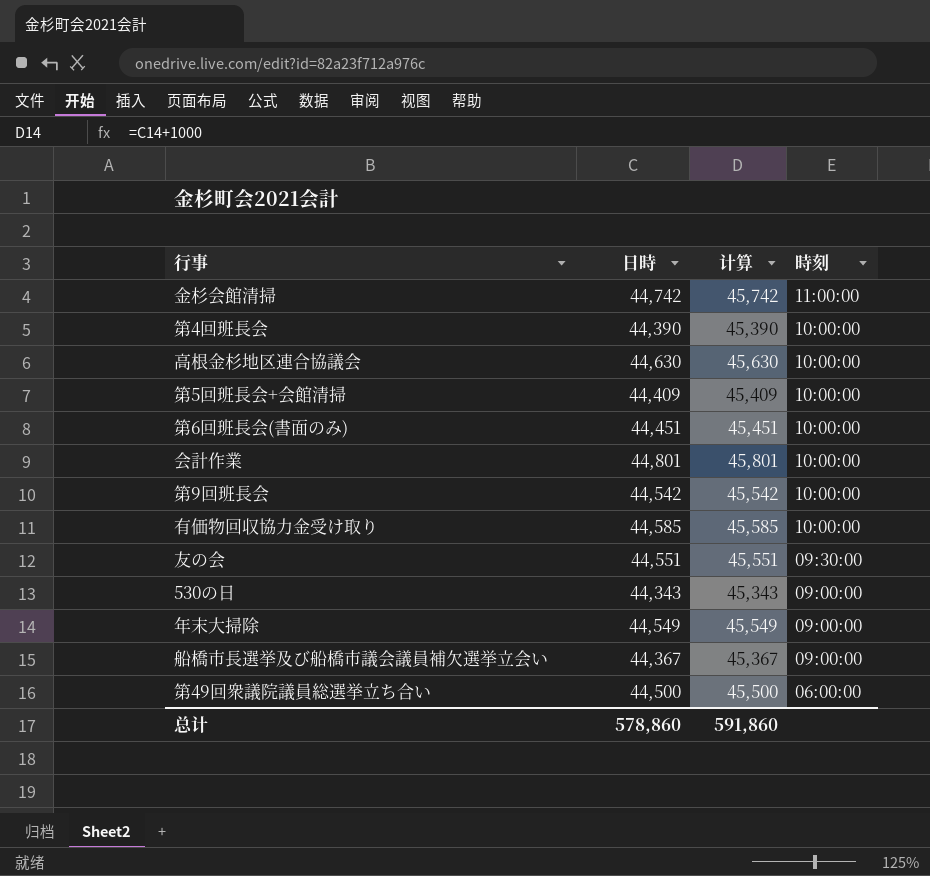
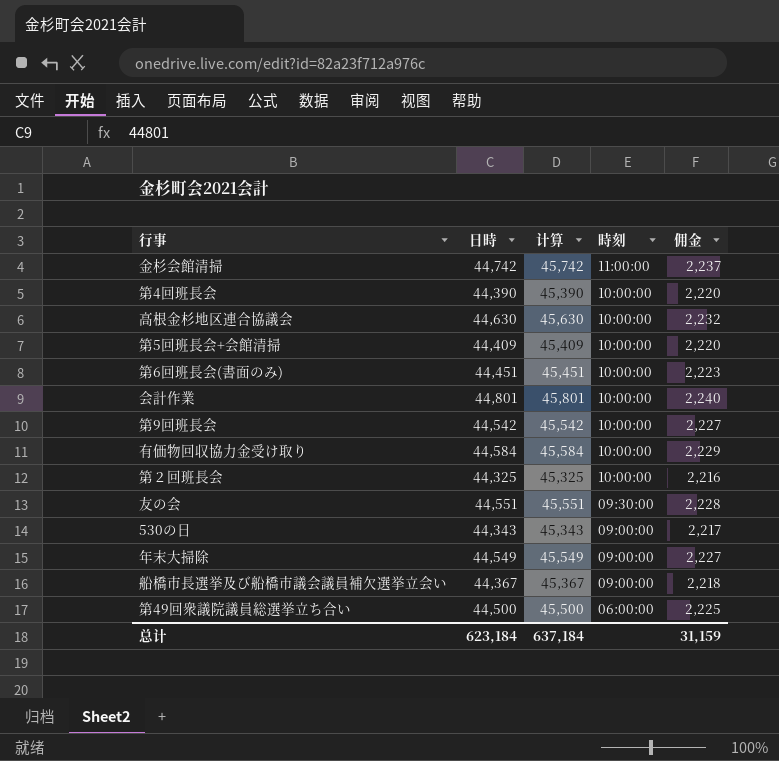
column 佣金 | formula: none -> [日時] * 0.05
有価物回収協力金受け取り | 日時: 44,585 -> 44,584
有価物回収協力金受け取り | 计算: 45,585 -> 45,584
row 第２回班長会: none -> 44,325 | 45,325 | 10:00:00 | 2,216
总计 | 日時: 578,860 -> 623,184
总计 | 计算: 591,860 -> 637,184

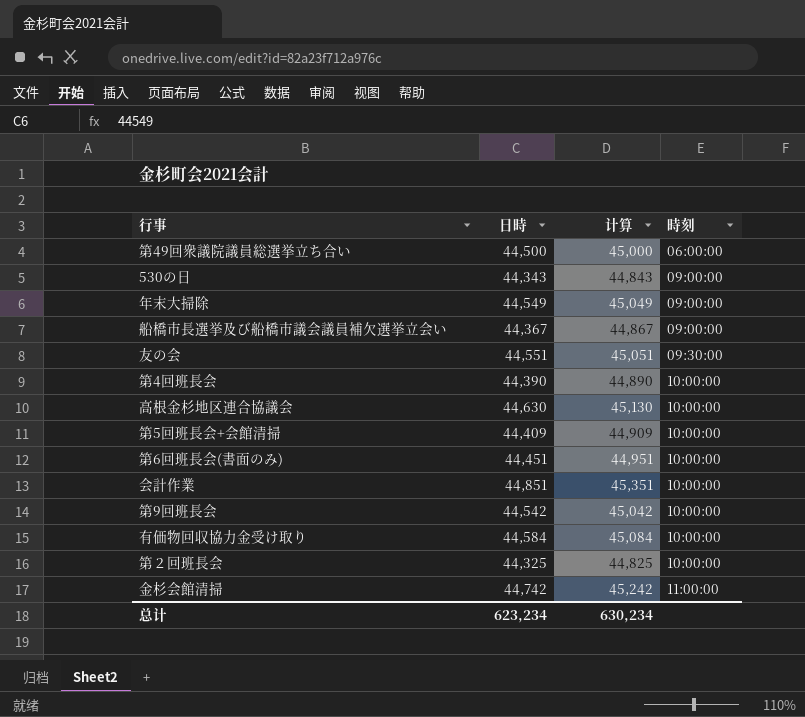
row order: 時刻 descending -> 時刻 ascending
column 佣金 | formula: [日時] * 0.05 -> none
column 计算 | formula: [日時] + 1000 -> [日時] + 500
会計作業 | 日時: 44,801 -> 44,851
总计 | 日時: 623,184 -> 623,234
总计 | 计算: 637,184 -> 630,234

